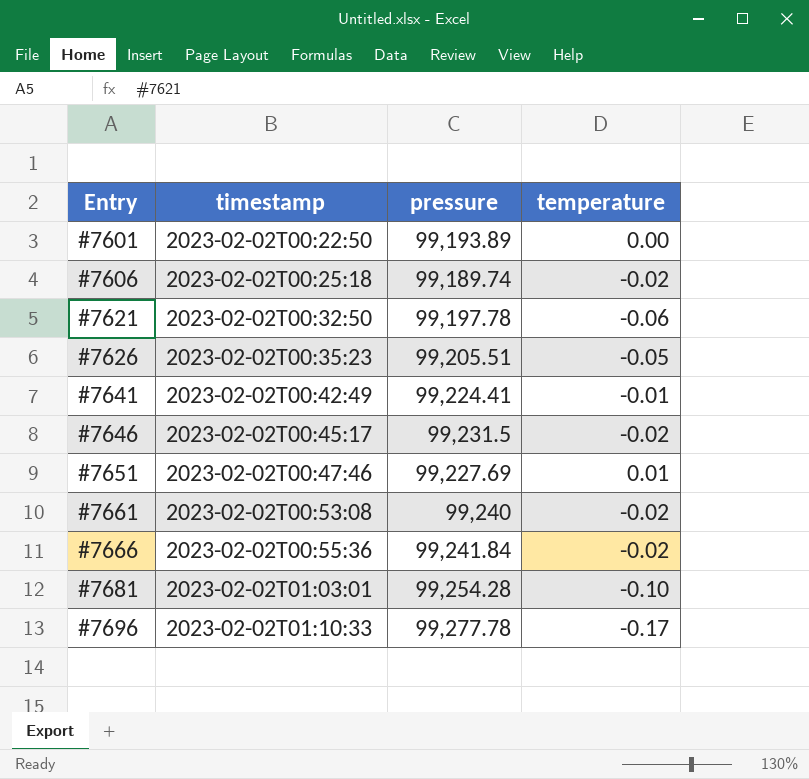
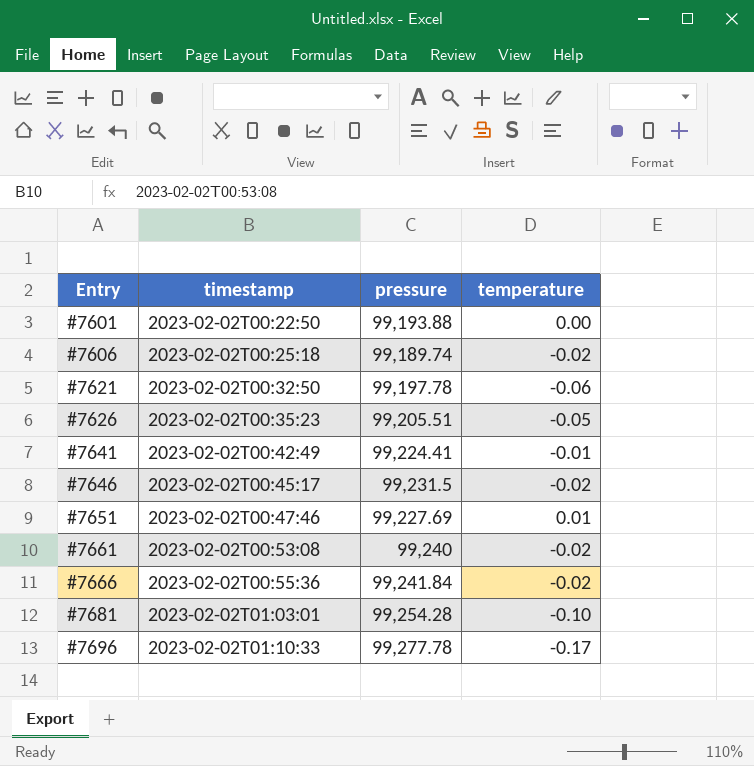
#7601 | pressure: 99,193.89 -> 99,193.88

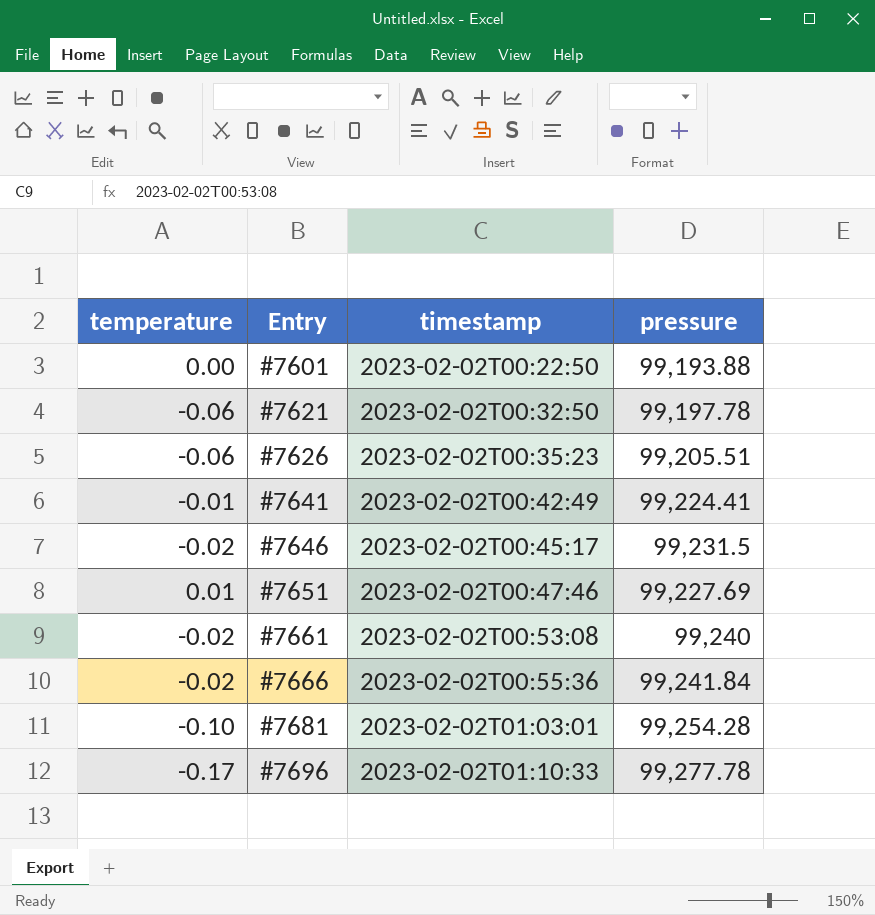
column temperature | position: 4 -> 1
row #7606: 2023-02-02T00:25:18 | 99,189.74 | -0.02 -> none
#7626 | temperature: -0.05 -> -0.06

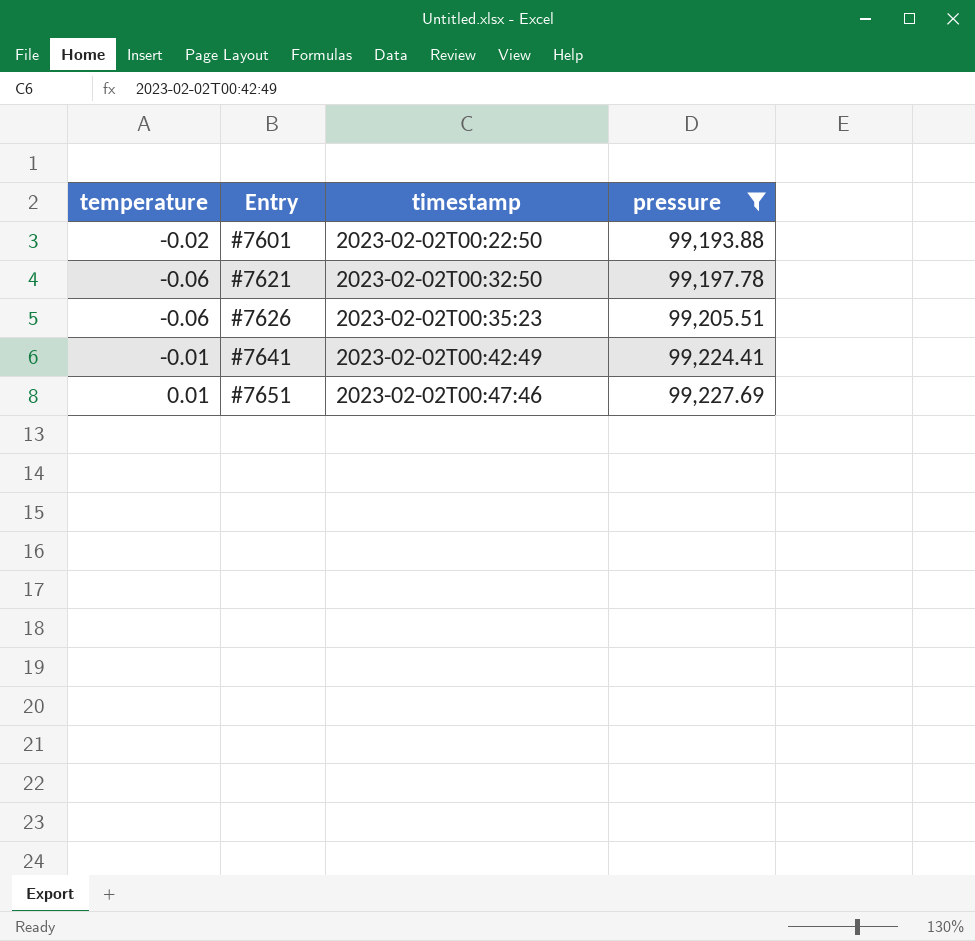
filter: none -> pressure <= 99,227.69
#7601 | temperature: 0.00 -> -0.02

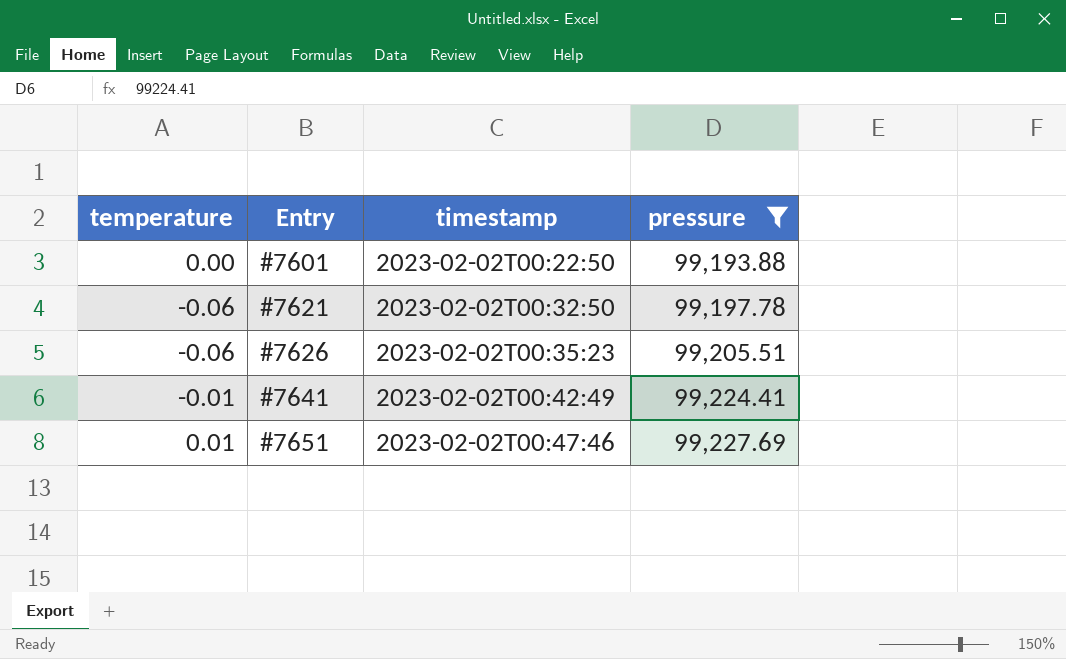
#7601 | temperature: -0.02 -> 0.00

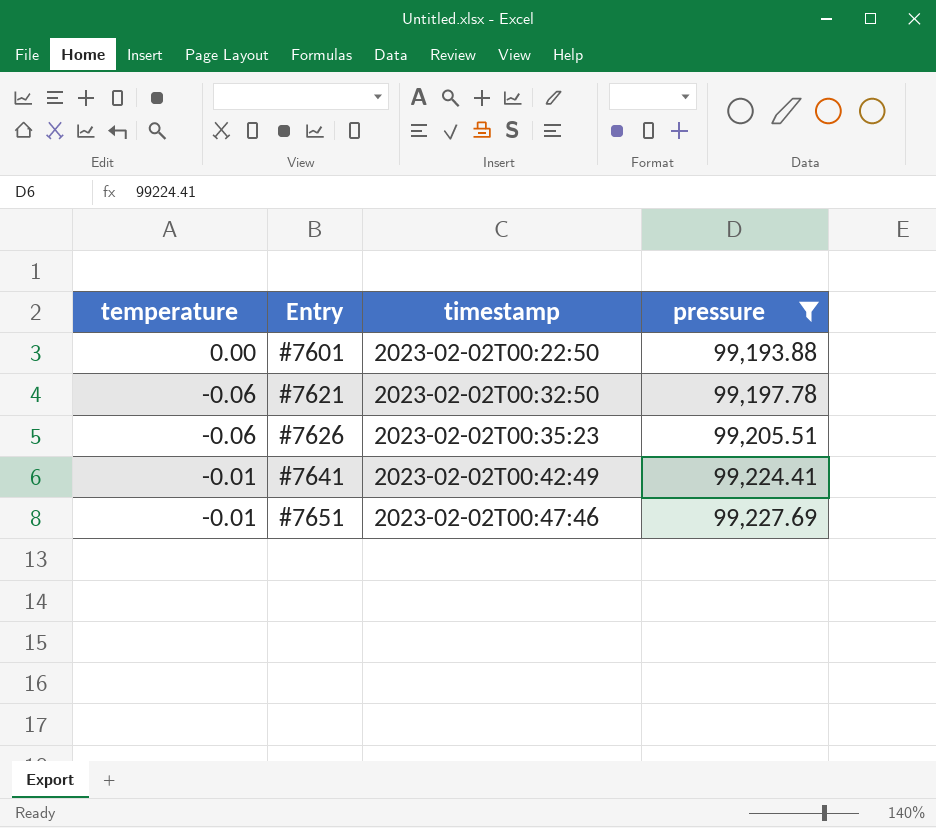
#7651 | temperature: 0.01 -> -0.01

